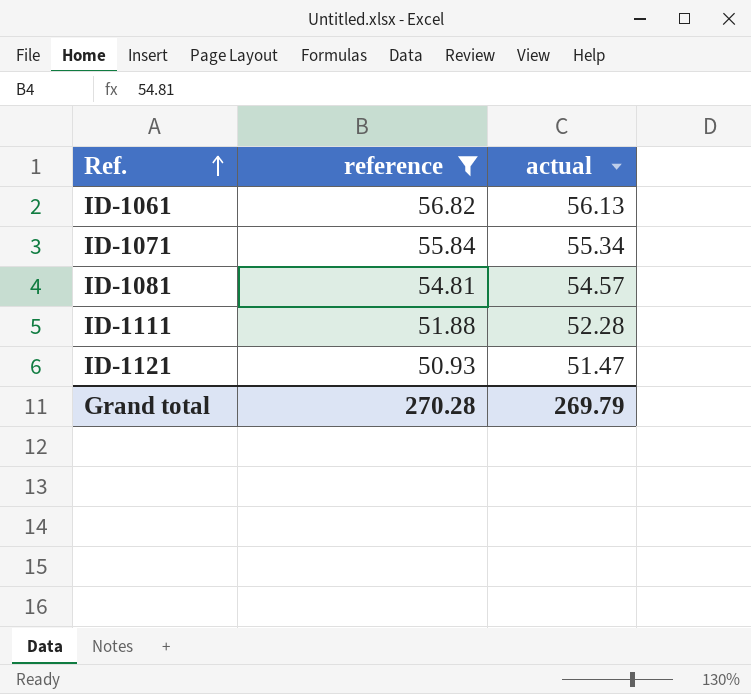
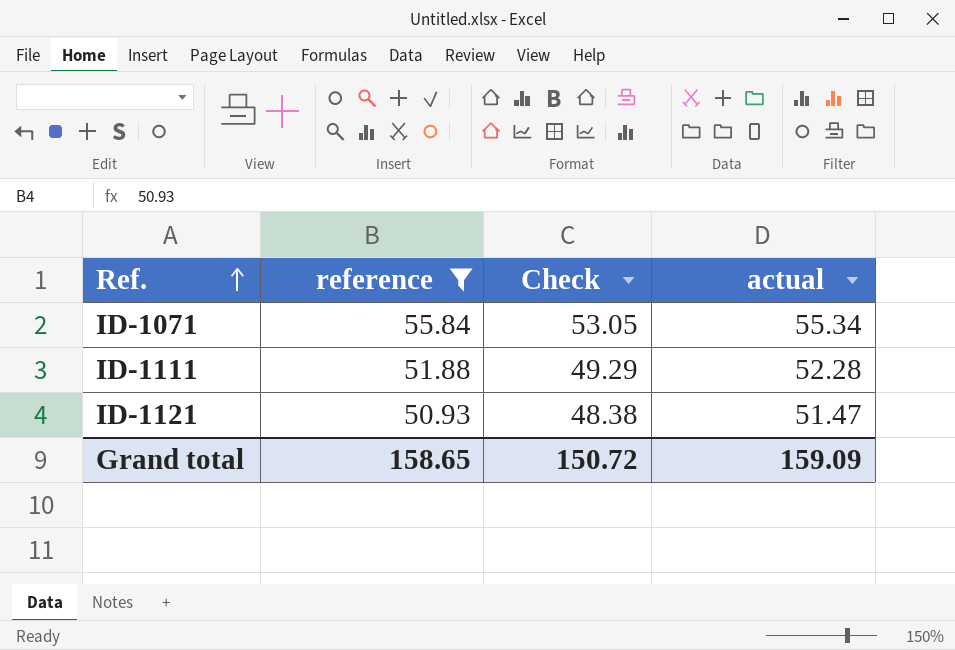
column Check | formula: none -> [reference] * 0.95
row ID-1061: 56.82 | 56.13 -> none
row ID-1081: 54.81 | 54.57 -> none
Grand total | reference: 270.28 -> 158.65
Grand total | actual: 269.79 -> 159.09

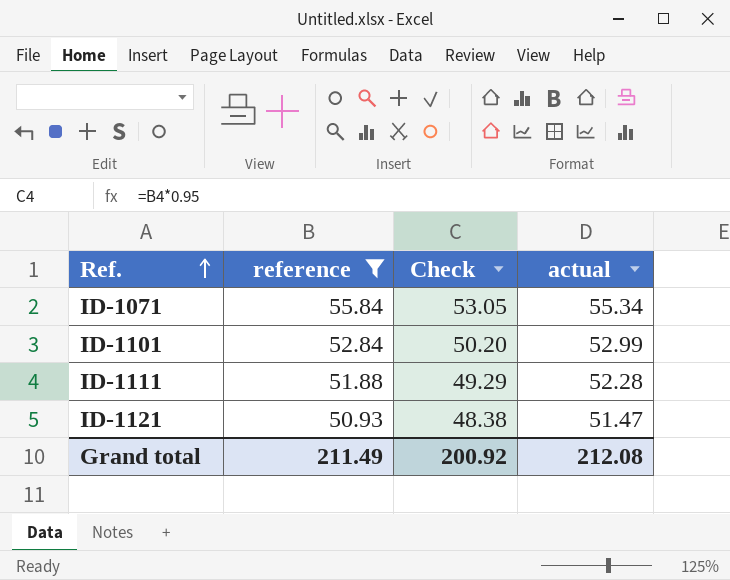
row ID-1101: none -> 52.84 | 50.20 | 52.99
Grand total | reference: 158.65 -> 211.49
Grand total | Check: 150.72 -> 200.92
Grand total | actual: 159.09 -> 212.08

